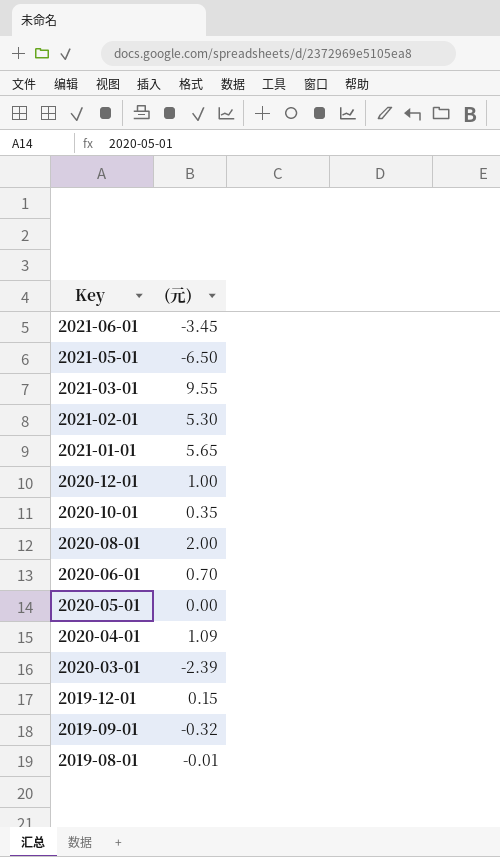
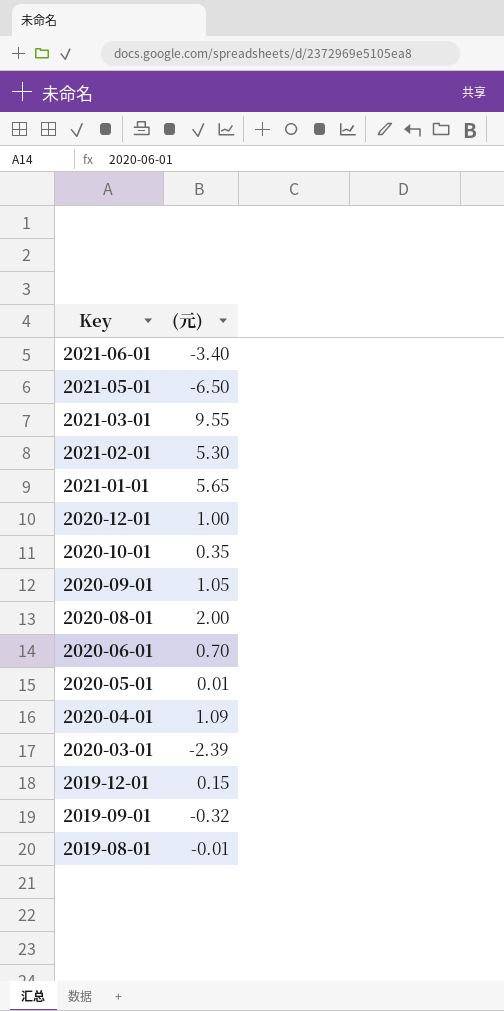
2021-06-01 | (元): -3.45 -> -3.40
row 2020-09-01: none -> 1.05
2020-05-01 | (元): 0.00 -> 0.01

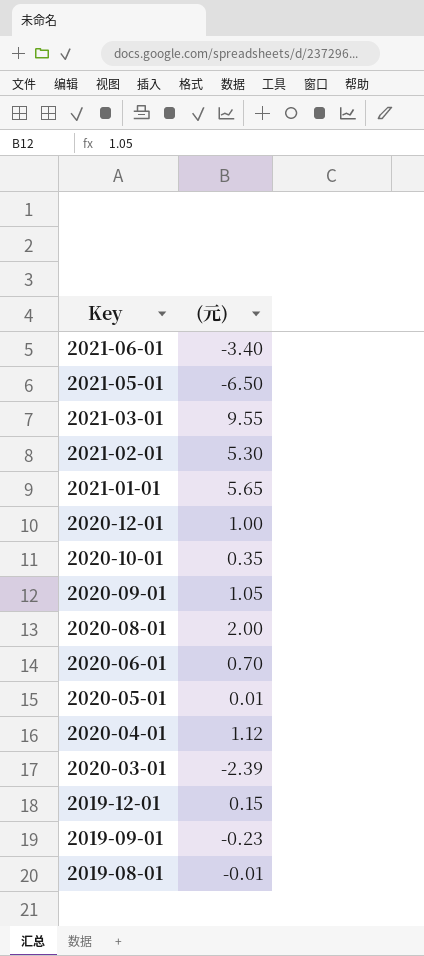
2020-04-01 | (元): 1.09 -> 1.12
2019-09-01 | (元): -0.32 -> -0.23

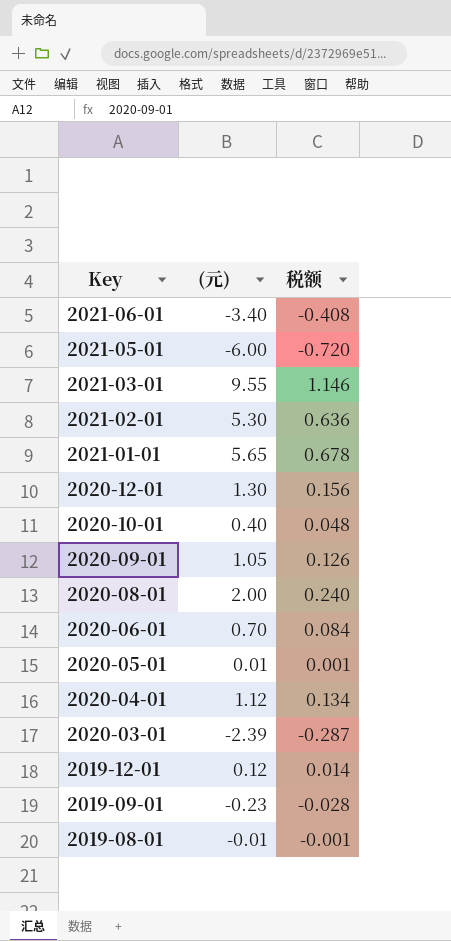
column 税额 | formula: none -> [(元)] * 0.12
2021-05-01 | (元): -6.50 -> -6.00
2020-12-01 | (元): 1.00 -> 1.30
2020-10-01 | (元): 0.35 -> 0.40
2019-12-01 | (元): 0.15 -> 0.12

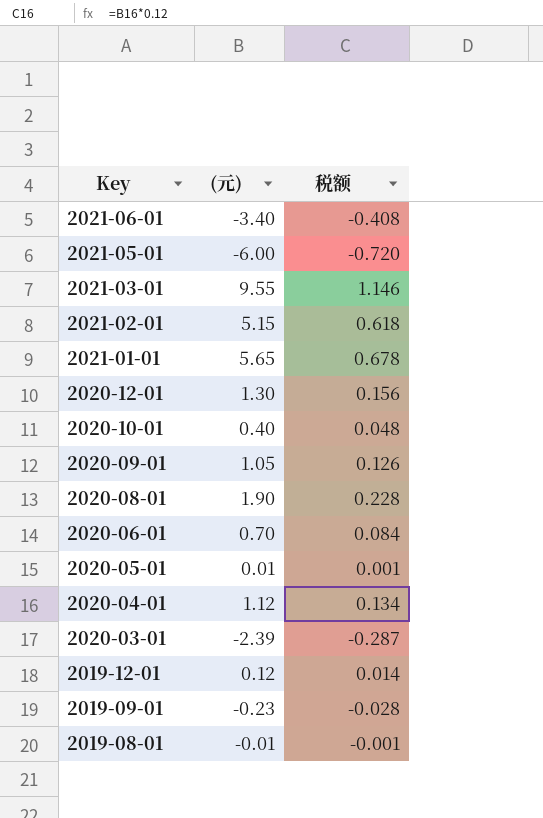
2021-02-01 | (元): 5.30 -> 5.15
2021-02-01 | 税额: 0.636 -> 0.618
2020-08-01 | (元): 2.00 -> 1.90
2020-08-01 | 税额: 0.240 -> 0.228

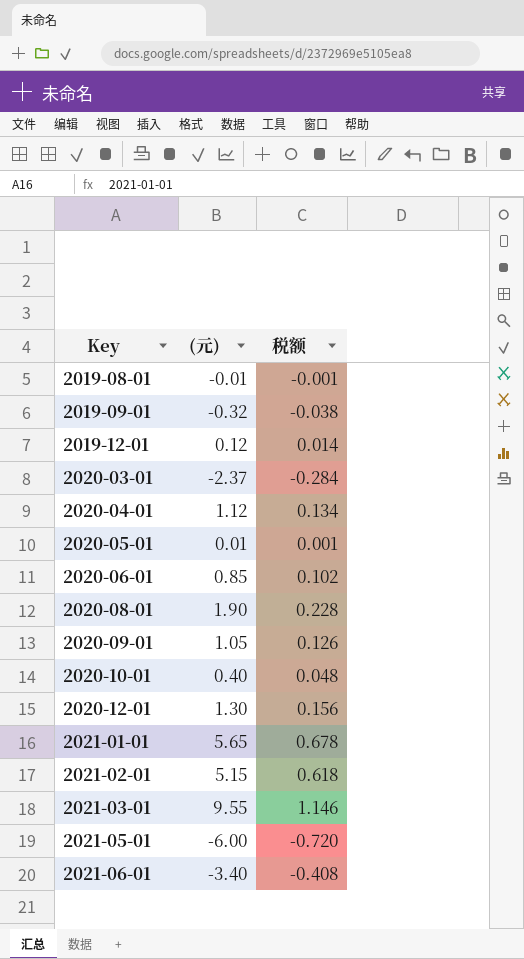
row order: Key descending -> Key ascending
2019-09-01 | (元): -0.23 -> -0.32
2019-09-01 | 税额: -0.028 -> -0.038
2020-03-01 | (元): -2.39 -> -2.37
2020-03-01 | 税额: -0.287 -> -0.284
2020-06-01 | (元): 0.70 -> 0.85
2020-06-01 | 税额: 0.084 -> 0.102

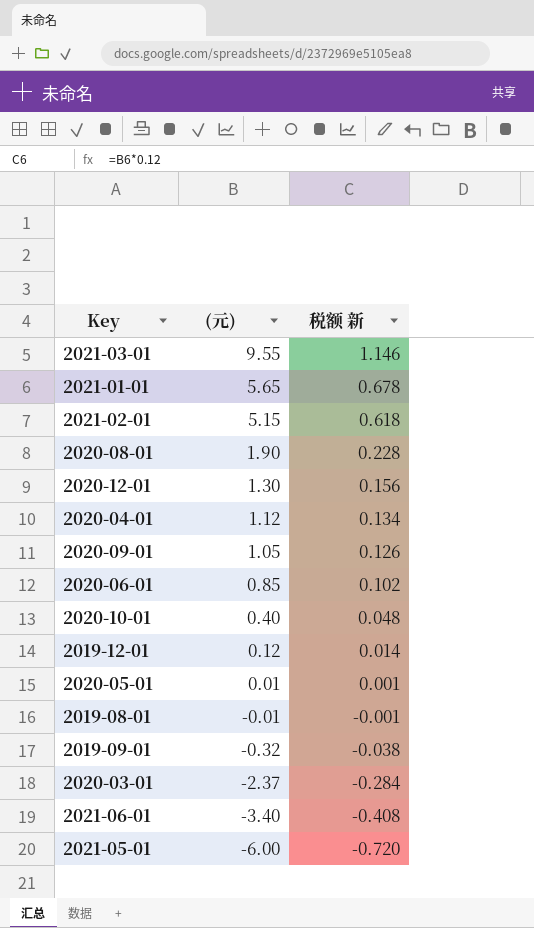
row order: Key ascending -> (元) descending
column name: 税额 -> 税额 新

